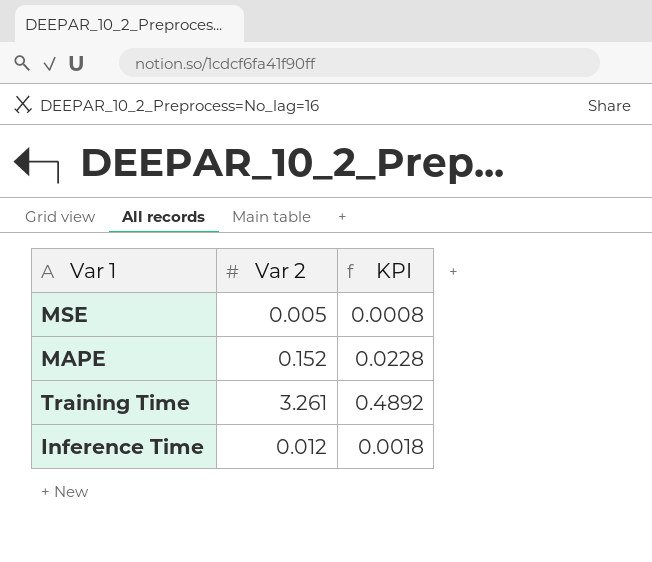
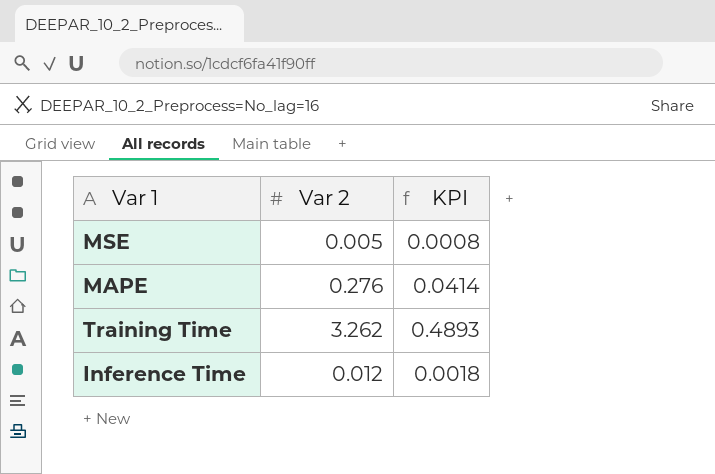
MAPE | Var 2: 0.152 -> 0.276
MAPE | KPI: 0.0228 -> 0.0414
Training Time | Var 2: 3.261 -> 3.262
Training Time | KPI: 0.4892 -> 0.4893

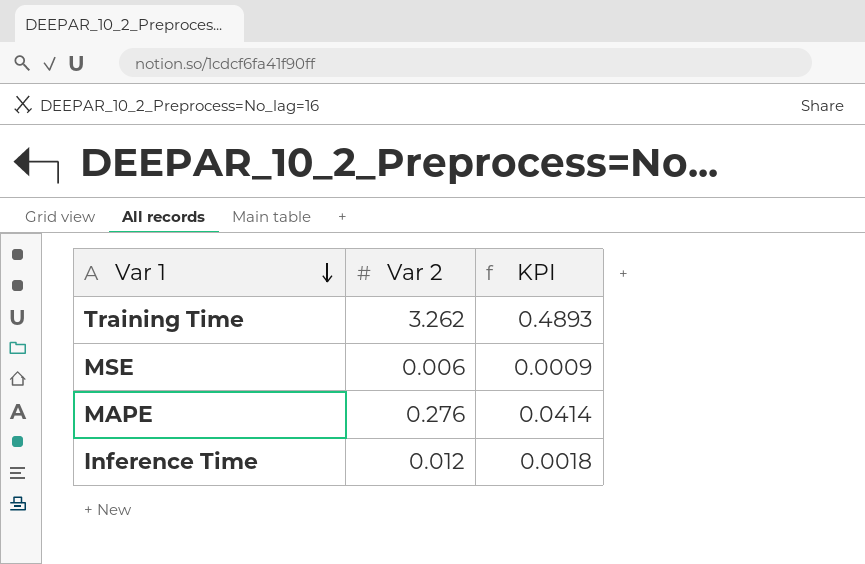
row order: none -> Var 1 descending
MSE | Var 2: 0.005 -> 0.006
MSE | KPI: 0.0008 -> 0.0009

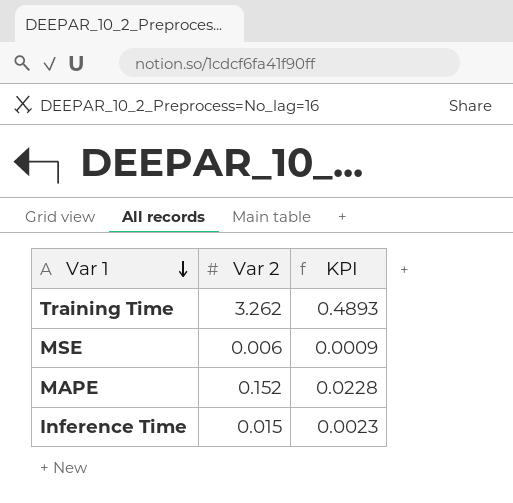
MAPE | Var 2: 0.276 -> 0.152
MAPE | KPI: 0.0414 -> 0.0228
Inference Time | Var 2: 0.012 -> 0.015
Inference Time | KPI: 0.0018 -> 0.0023

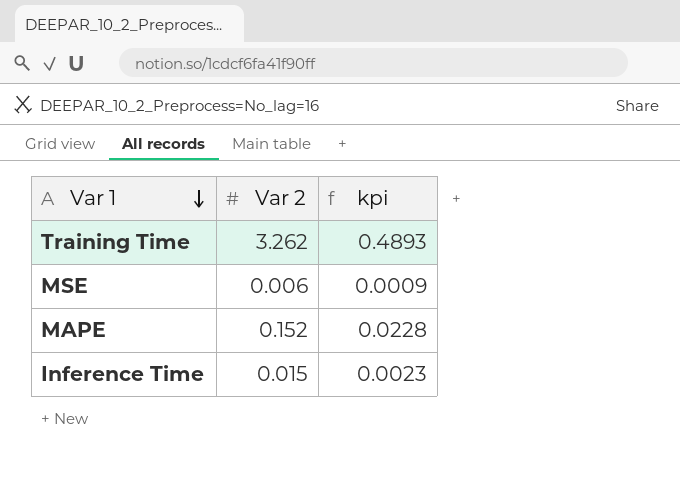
column name: KPI -> kpi

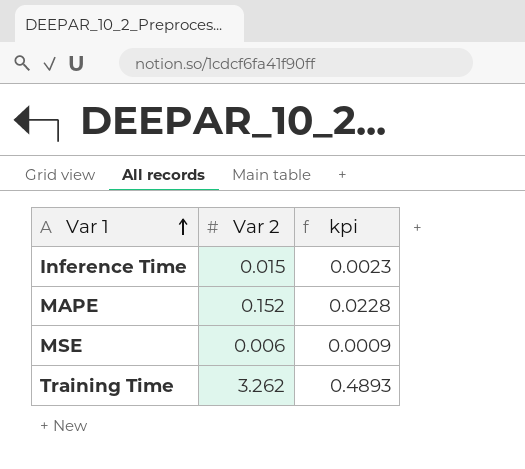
row order: Var 1 descending -> Var 1 ascending

